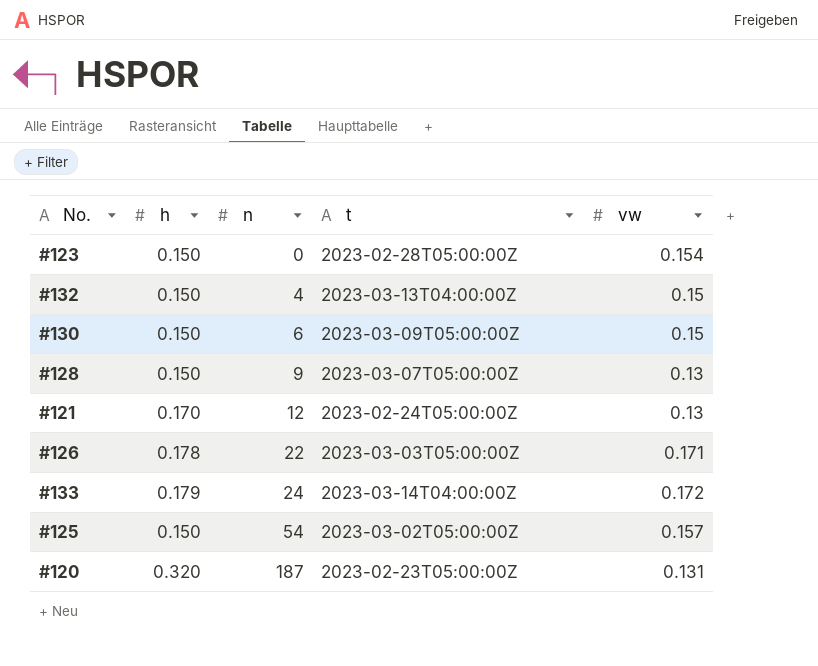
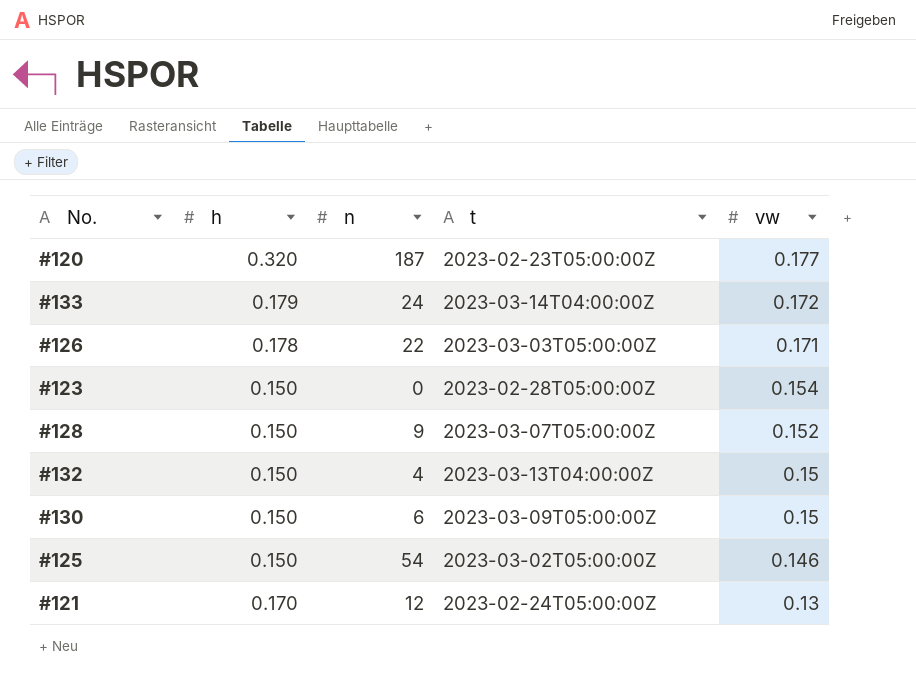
row order: n ascending -> vw descending
#120 | vw: 0.131 -> 0.177
#128 | vw: 0.13 -> 0.152
#125 | vw: 0.157 -> 0.146

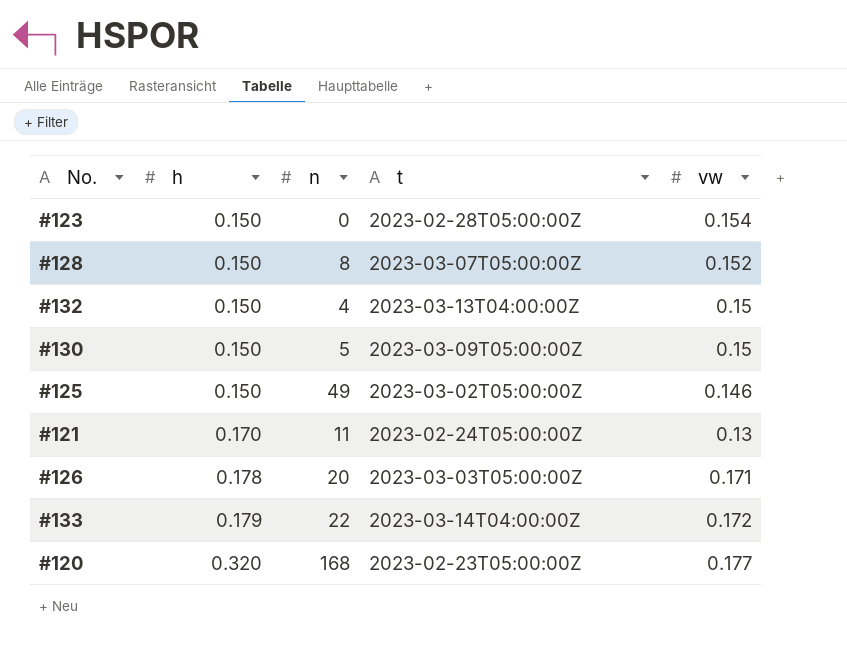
row order: vw descending -> h ascending
#128 | n: 9 -> 8
#130 | n: 6 -> 5
#125 | n: 54 -> 49
#121 | n: 12 -> 11
#126 | n: 22 -> 20
#133 | n: 24 -> 22
#120 | n: 187 -> 168

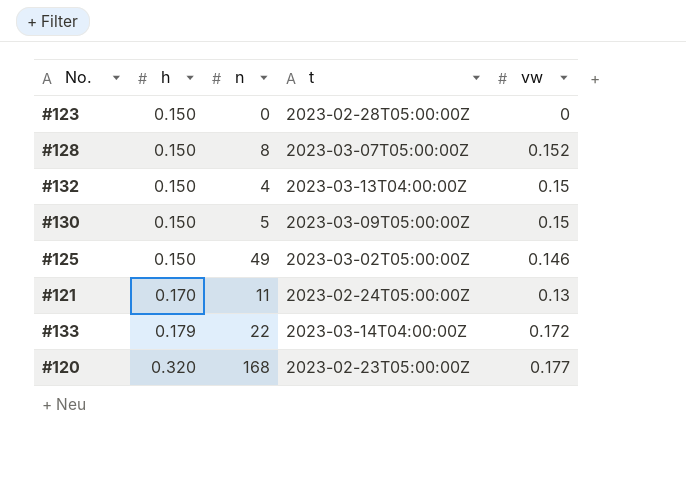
row #126: 0.178 | 20 | 2023-03-03T05:00:00Z | 0.171 -> none
#123 | vw: 0.154 -> 0

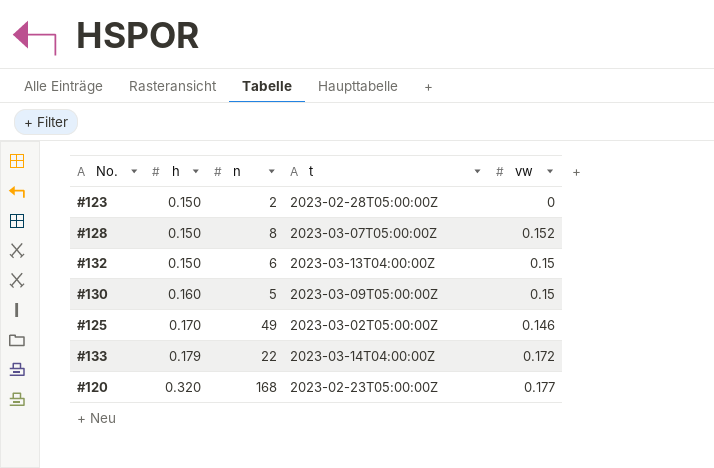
row #121: 0.170 | 11 | 2023-02-24T05:00:00Z | 0.13 -> none
#123 | n: 0 -> 2
#132 | n: 4 -> 6
#130 | h: 0.150 -> 0.160
#125 | h: 0.150 -> 0.170

